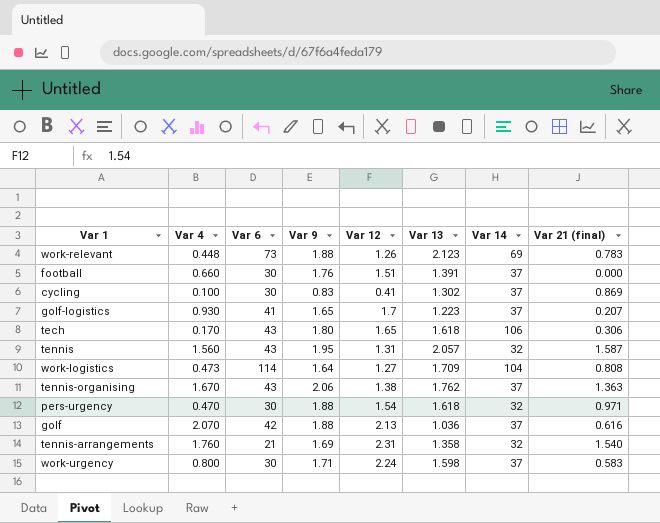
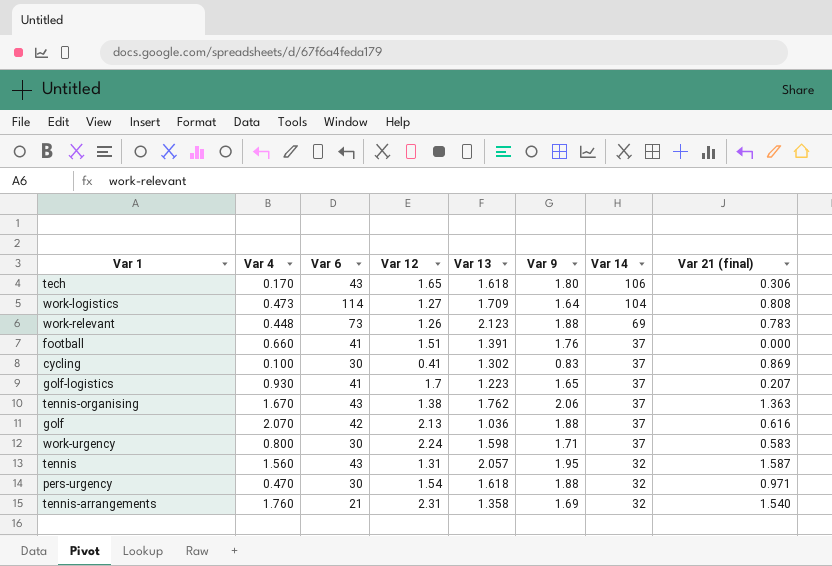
row order: none -> Var 14 descending
column Var 9 | position: 4 -> 6
football | Var 6: 30 -> 41

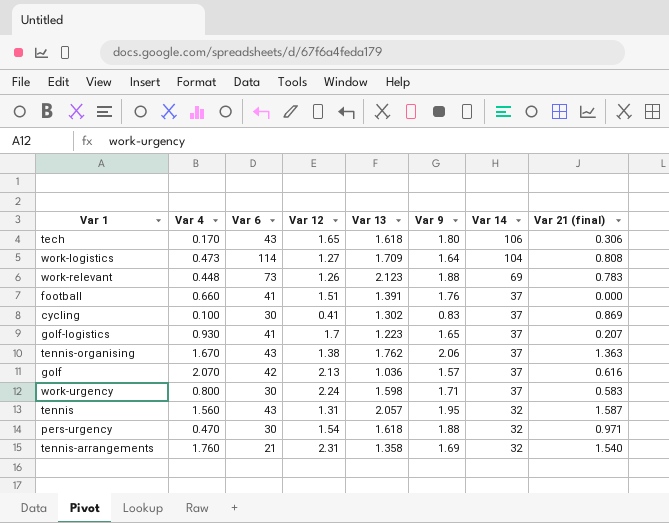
golf | Var 9: 1.88 -> 1.57

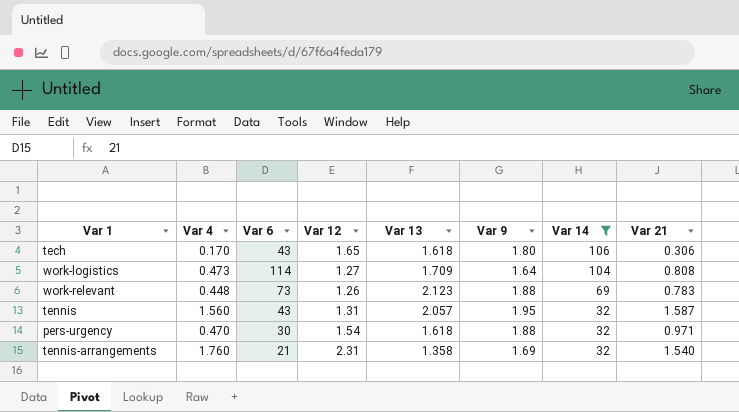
filter: none -> Var 14 != 37
column name: Var 21 (final) -> Var 21

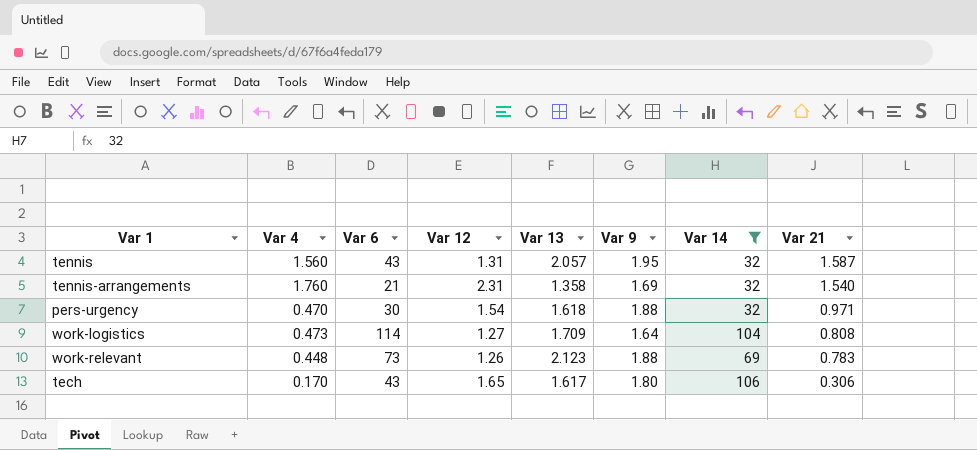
row order: Var 14 descending -> Var 21 descending
tech | Var 13: 1.618 -> 1.617

